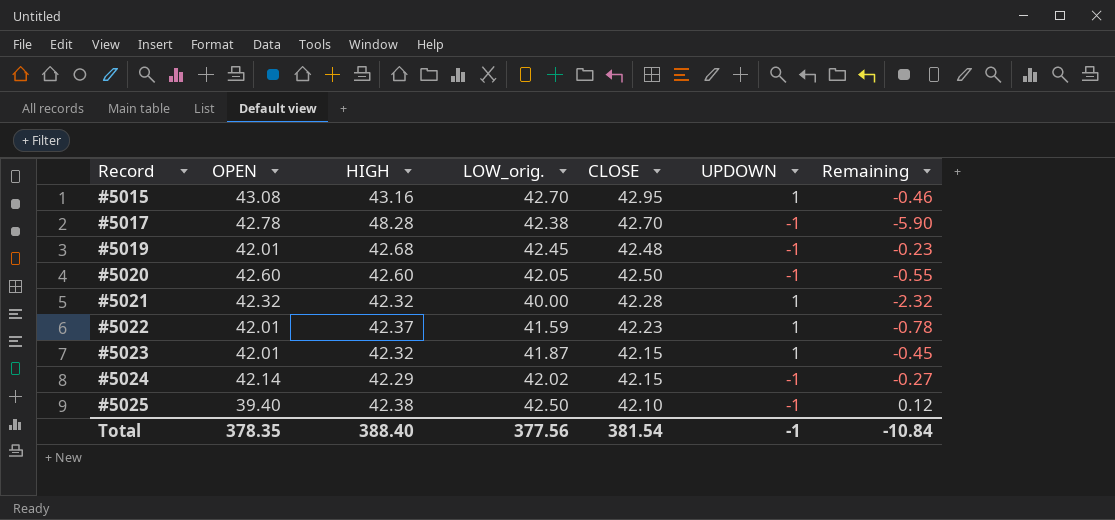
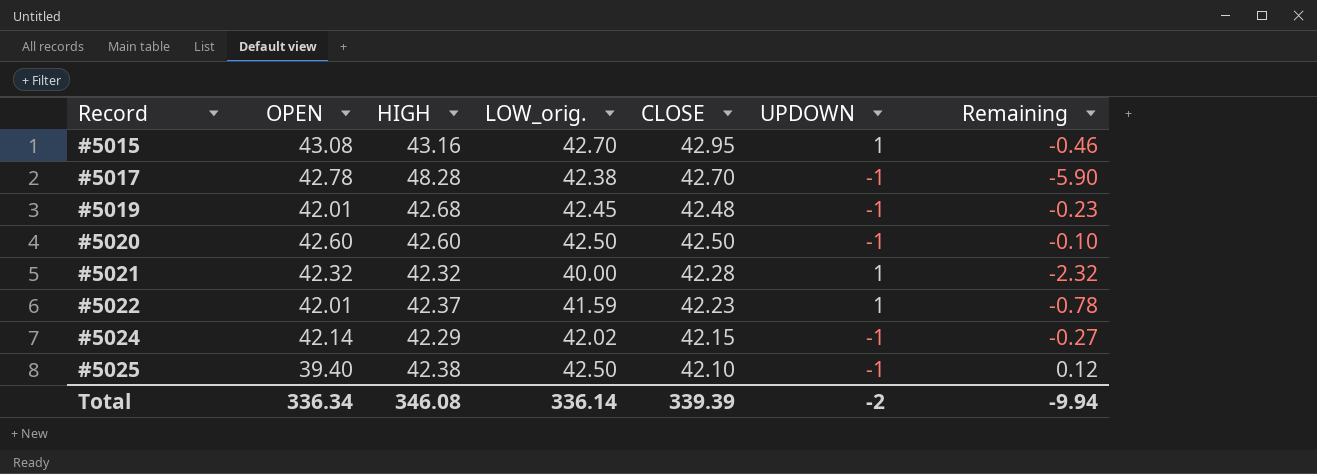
row #5023: 42.01 | 42.32 | 41.87 | 42.15 | 1 | -0.45 -> none
#5020 | LOW_orig.: 42.05 -> 42.50
#5020 | Remaining: -0.55 -> -0.10
Total | OPEN: 378.35 -> 336.34
Total | HIGH: 388.40 -> 346.08
Total | LOW_orig.: 377.56 -> 336.14
Total | CLOSE: 381.54 -> 339.39
Total | UPDOWN: -1 -> -2
Total | Remaining: -10.84 -> -9.94

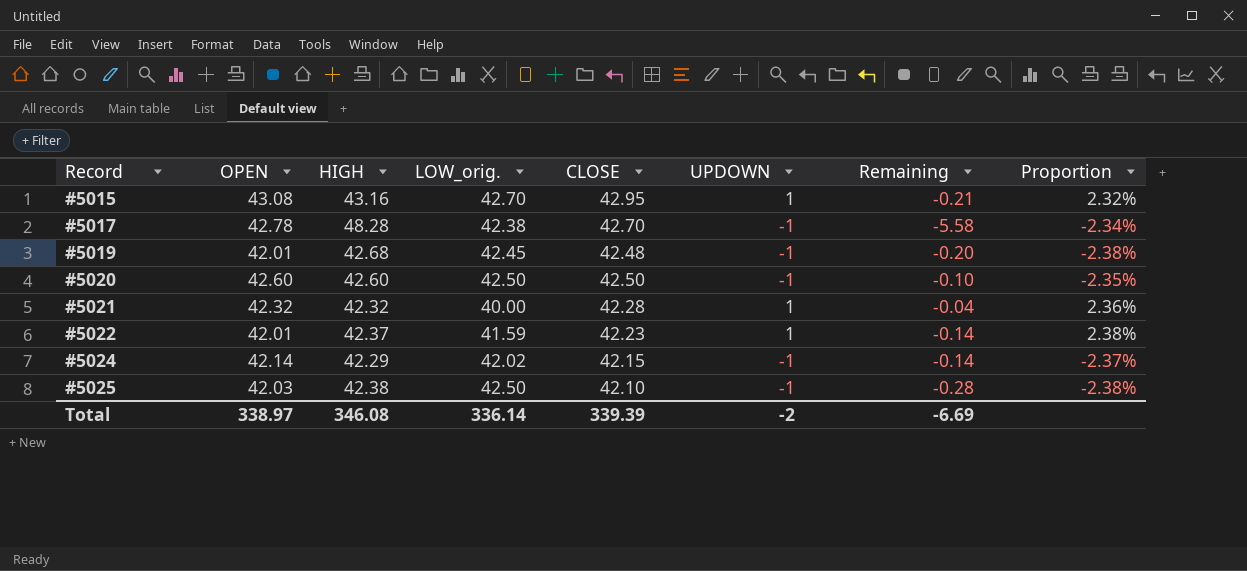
column Remaining | formula: [LOW_orig.] - [HIGH] -> [CLOSE] - [HIGH]
column Proportion | formula: none -> [UPDOWN] / [OPEN]
#5025 | OPEN: 39.40 -> 42.03
Total | OPEN: 336.34 -> 338.97
Total | Remaining: -9.94 -> -6.69

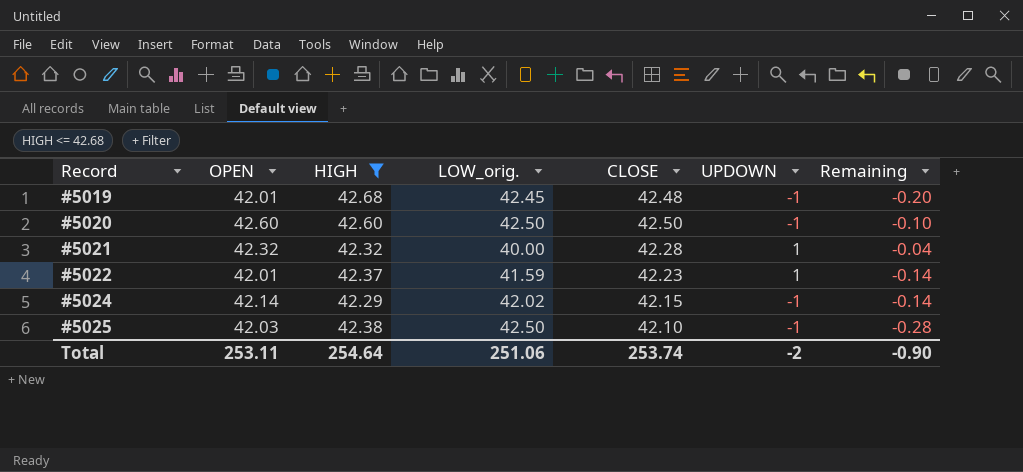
filter: none -> HIGH <= 42.68
column Proportion | formula: [UPDOWN] / [OPEN] -> none
Total | OPEN: 338.97 -> 253.11
Total | HIGH: 346.08 -> 254.64
Total | LOW_orig.: 336.14 -> 251.06
Total | CLOSE: 339.39 -> 253.74
Total | Remaining: -6.69 -> -0.90

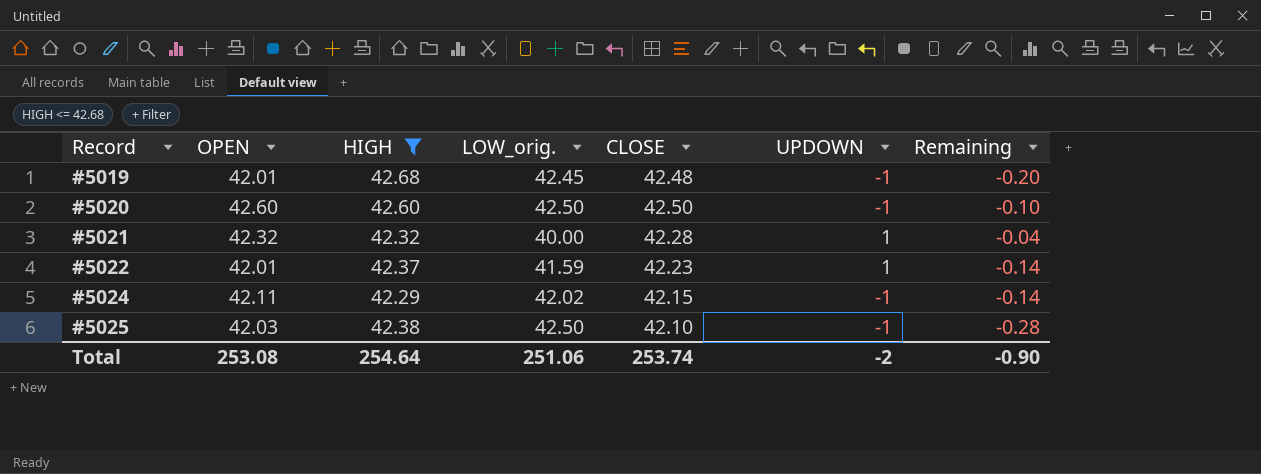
#5024 | OPEN: 42.14 -> 42.11
Total | OPEN: 253.11 -> 253.08

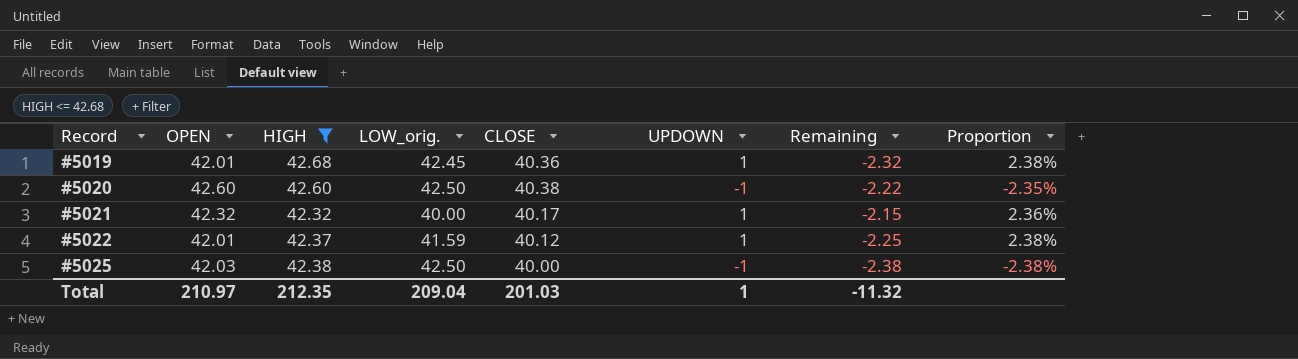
column Proportion | formula: none -> [UPDOWN] / [OPEN]
row #5024: 42.11 | 42.29 | 42.02 | 42.15 | -1 | -0.14 -> none
#5019 | CLOSE: 42.48 -> 40.36
#5019 | UPDOWN: -1 -> 1
#5019 | Remaining: -0.20 -> -2.32
#5020 | CLOSE: 42.50 -> 40.38
#5020 | Remaining: -0.10 -> -2.22
#5021 | CLOSE: 42.28 -> 40.17
#5021 | Remaining: -0.04 -> -2.15
#5022 | CLOSE: 42.23 -> 40.12
#5022 | Remaining: -0.14 -> -2.25
#5025 | CLOSE: 42.10 -> 40.00
#5025 | Remaining: -0.28 -> -2.38
Total | OPEN: 253.08 -> 210.97
Total | HIGH: 254.64 -> 212.35
Total | LOW_orig.: 251.06 -> 209.04
Total | CLOSE: 253.74 -> 201.03
Total | UPDOWN: -2 -> 1
Total | Remaining: -0.90 -> -11.32

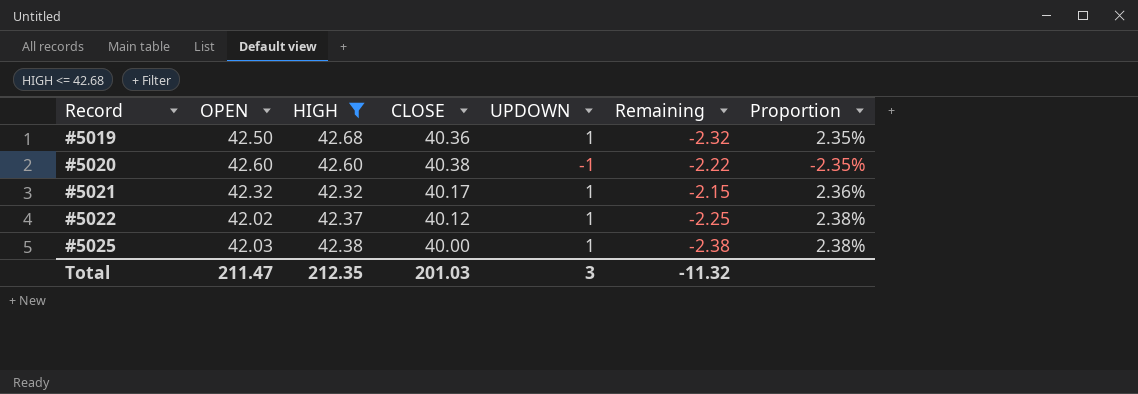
column LOW_orig. | position: 4 -> none
#5019 | OPEN: 42.01 -> 42.50
#5019 | Proportion: 2.38% -> 2.35%
#5022 | OPEN: 42.01 -> 42.02
#5025 | UPDOWN: -1 -> 1
#5025 | Proportion: -2.38% -> 2.38%
Total | OPEN: 210.97 -> 211.47
Total | UPDOWN: 1 -> 3

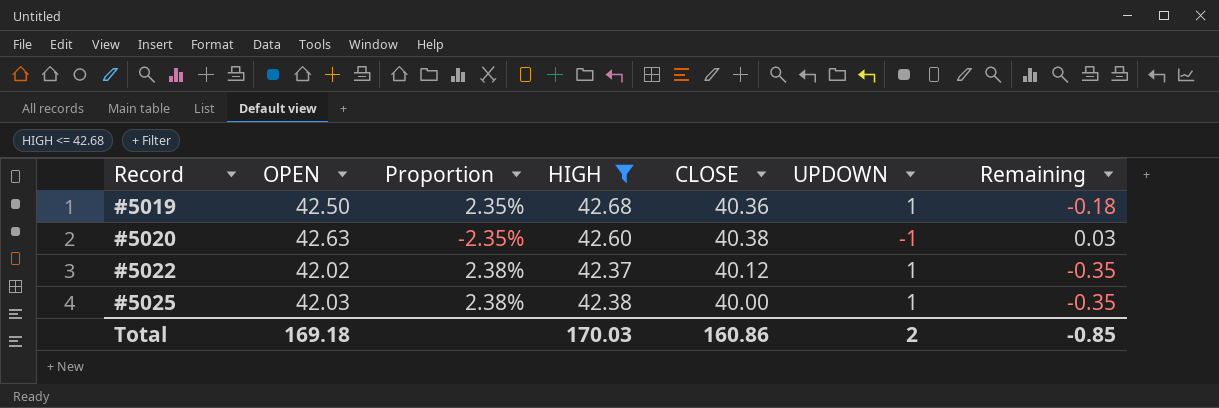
column Proportion | position: 7 -> 3
column Remaining | formula: [CLOSE] - [HIGH] -> [OPEN] - [HIGH]
row #5021: 42.32 | 42.32 | 40.17 | 1 | -2.15 | 2.36% -> none
#5020 | OPEN: 42.60 -> 42.63
Total | OPEN: 211.47 -> 169.18
Total | HIGH: 212.35 -> 170.03
Total | CLOSE: 201.03 -> 160.86
Total | UPDOWN: 3 -> 2
Total | Remaining: -11.32 -> -0.85

